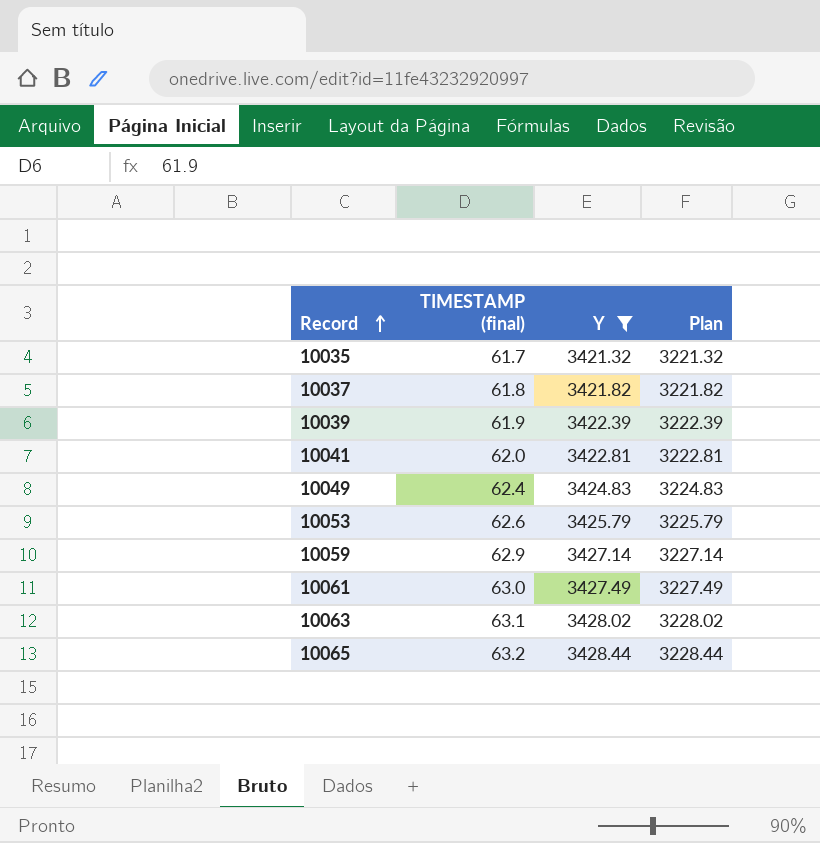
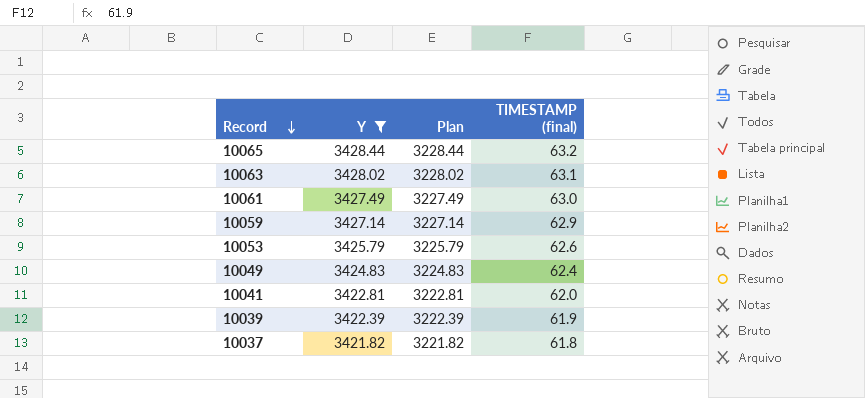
row order: Record ascending -> Record descending
column TIMESTAMP (final) | position: 2 -> 4
row 10035: 61.7 | 3421.32 | 3221.32 -> none

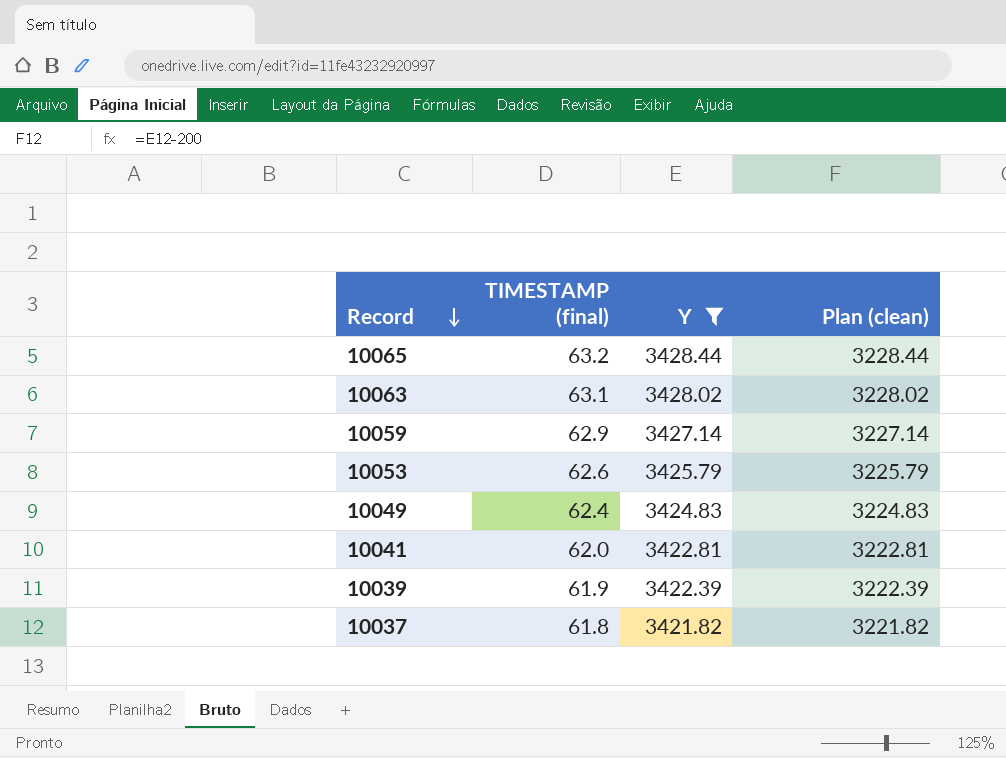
column TIMESTAMP (final) | position: 4 -> 2
column name: Plan -> Plan (clean)
row 10061: 3427.49 | 3227.49 | 63.0 -> none

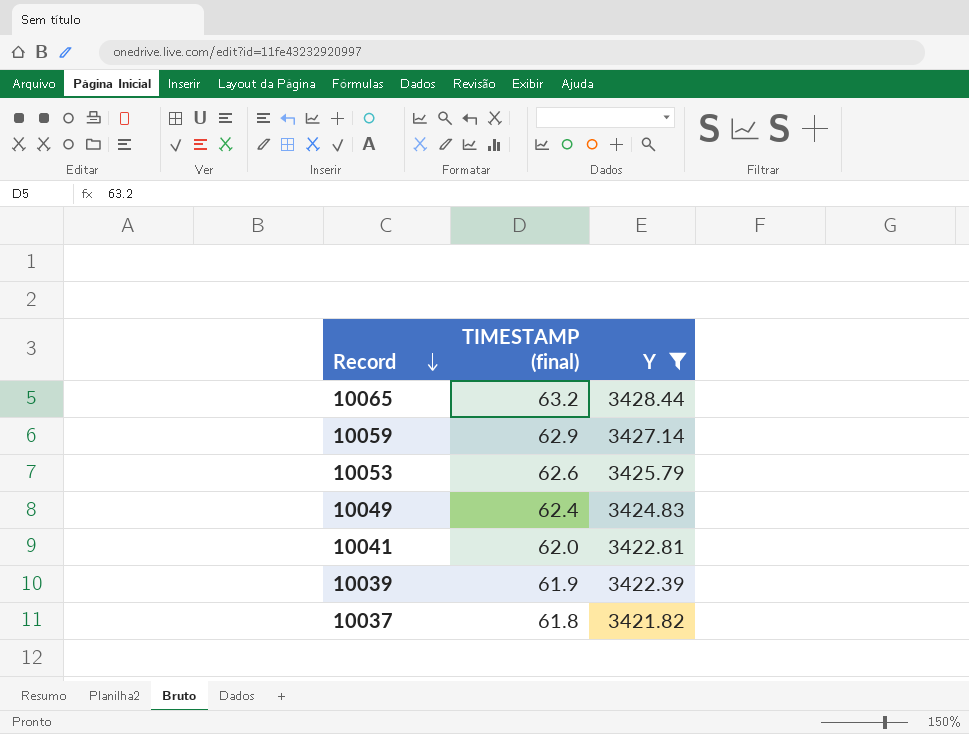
column Plan (clean) | formula: [Y] - 200 -> none
row 10063: 63.1 | 3428.02 | 3228.02 -> none

